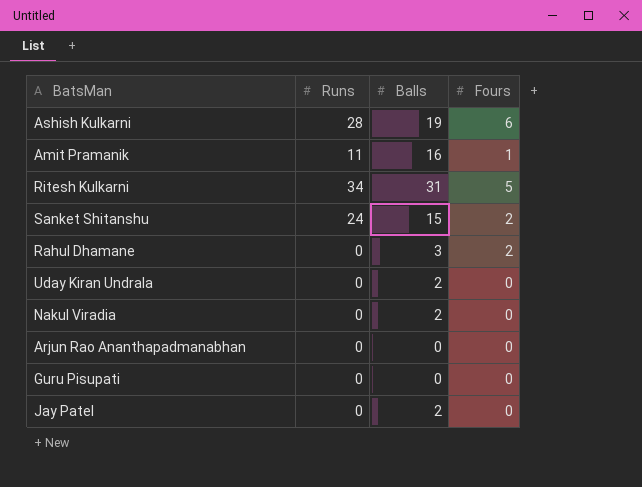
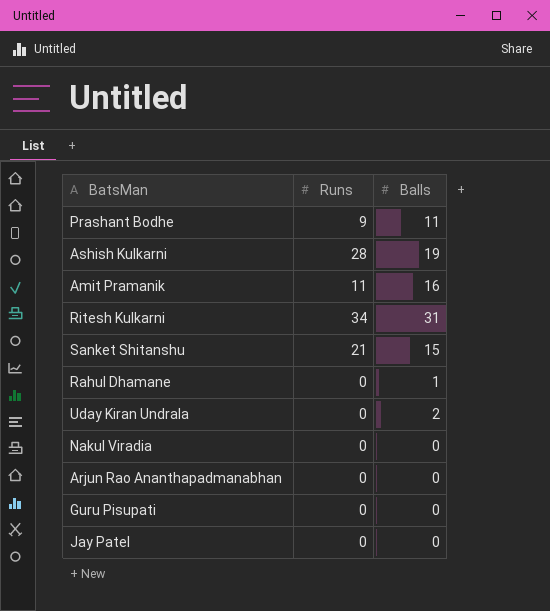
column Fours | position: 4 -> none
row Prashant Bodhe: none -> 9 | 11
Sanket Shitanshu | Runs: 24 -> 21
Rahul Dhamane | Balls: 3 -> 1
Nakul Viradia | Balls: 2 -> 0
Jay Patel | Balls: 2 -> 0

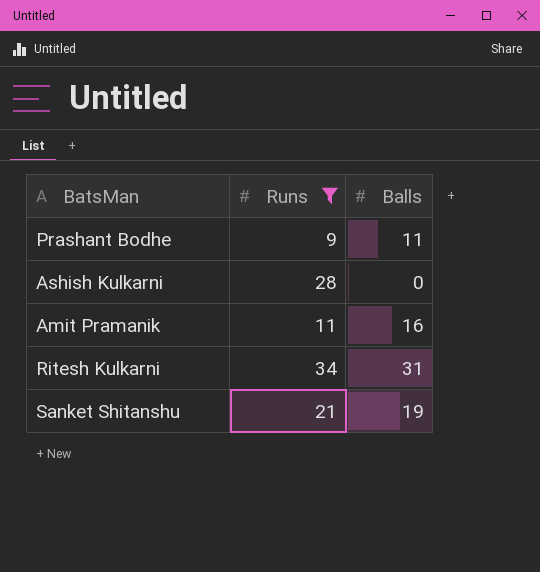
filter: none -> Runs != 0
Ashish Kulkarni | Balls: 19 -> 0
Sanket Shitanshu | Balls: 15 -> 19

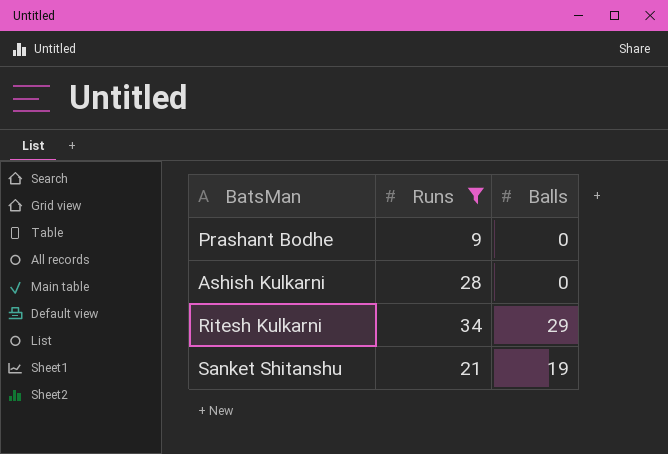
row Amit Pramanik: 11 | 16 -> none
Prashant Bodhe | Balls: 11 -> 0
Ritesh Kulkarni | Balls: 31 -> 29

